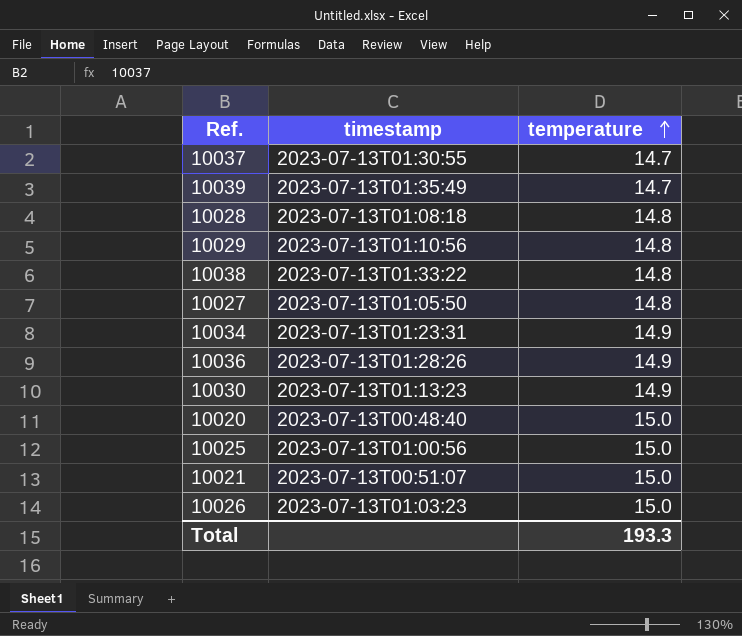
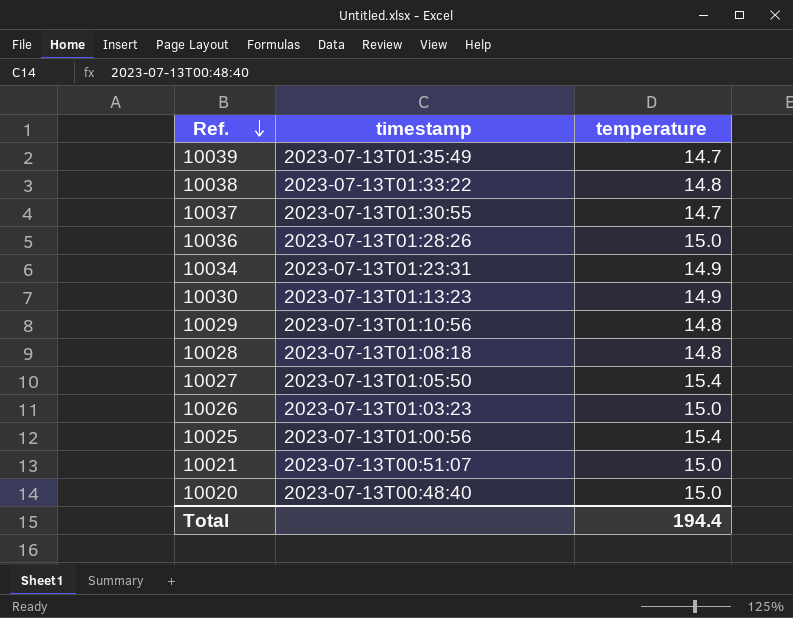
row order: temperature ascending -> Ref. descending
10036 | temperature: 14.9 -> 15.0
10027 | temperature: 14.8 -> 15.4
10025 | temperature: 15.0 -> 15.4
Total | temperature: 193.3 -> 194.4

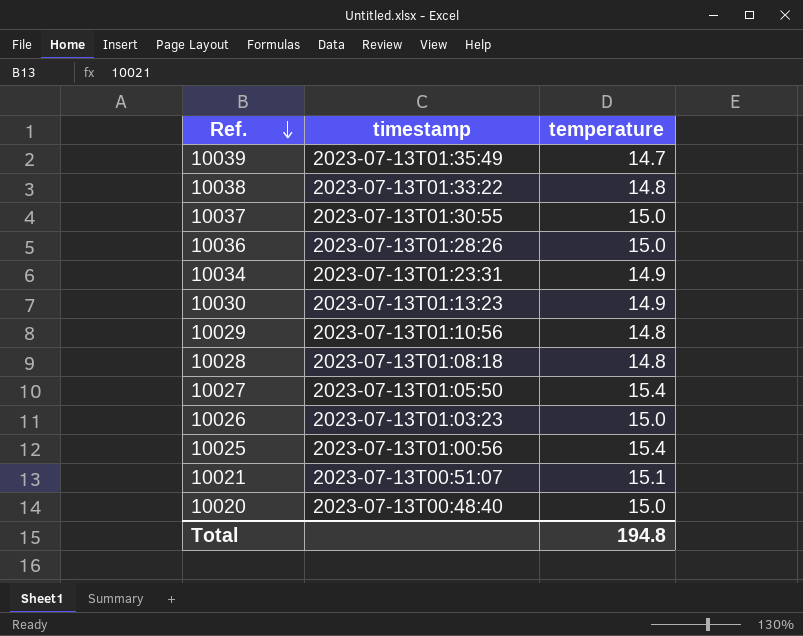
10037 | temperature: 14.7 -> 15.0
10021 | temperature: 15.0 -> 15.1
Total | temperature: 194.4 -> 194.8

